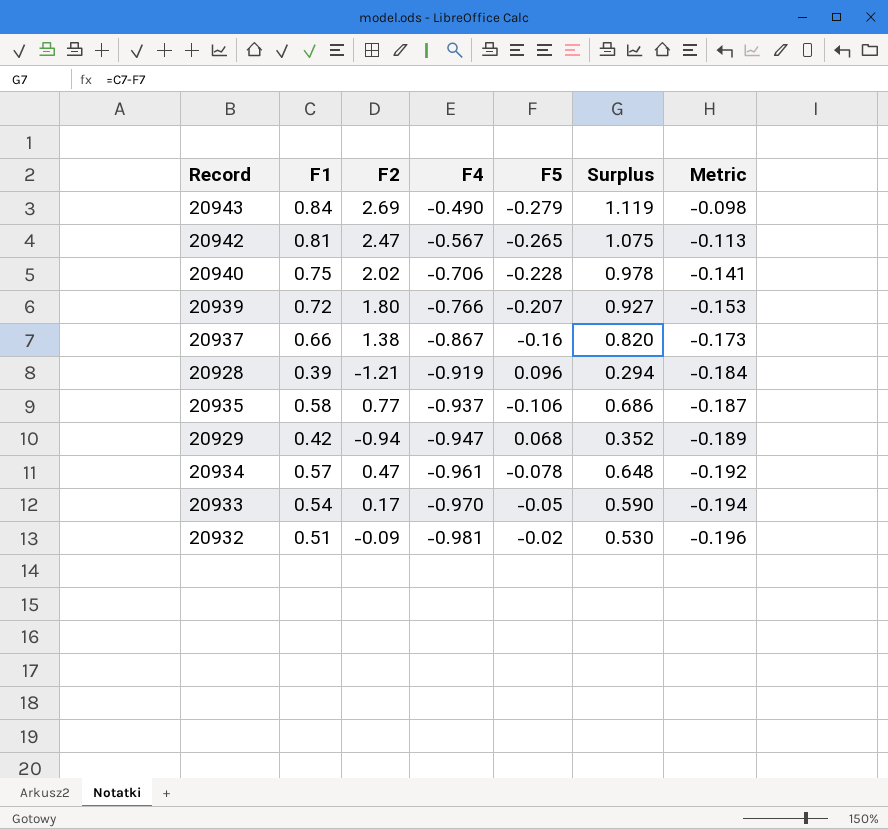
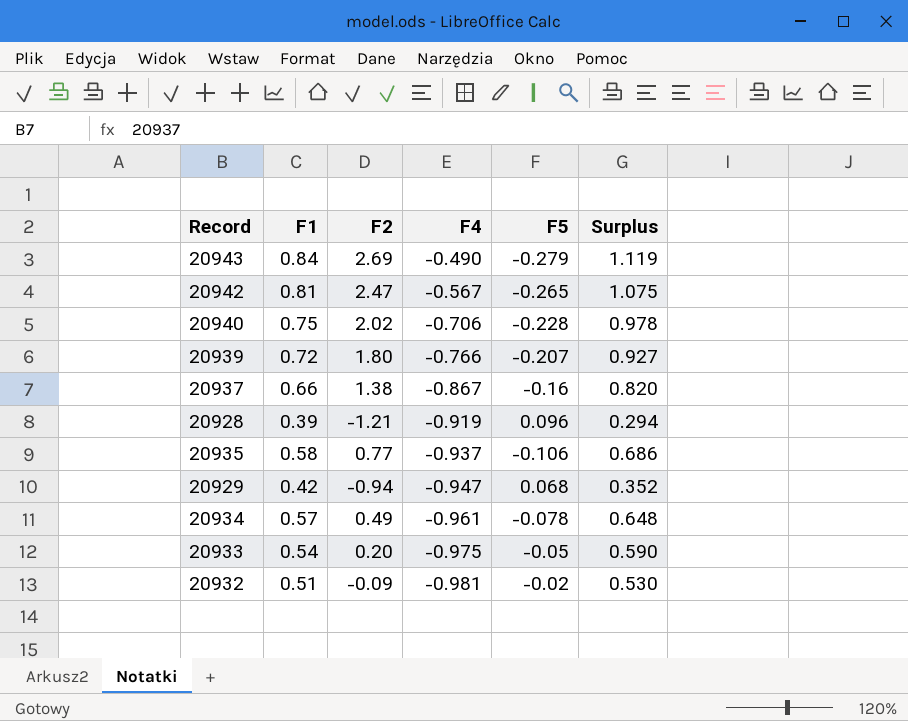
column Metric | formula: [F4] * 0.2 -> none
20934 | F2: 0.47 -> 0.49
20933 | F2: 0.17 -> 0.20
20933 | F4: -0.970 -> -0.975

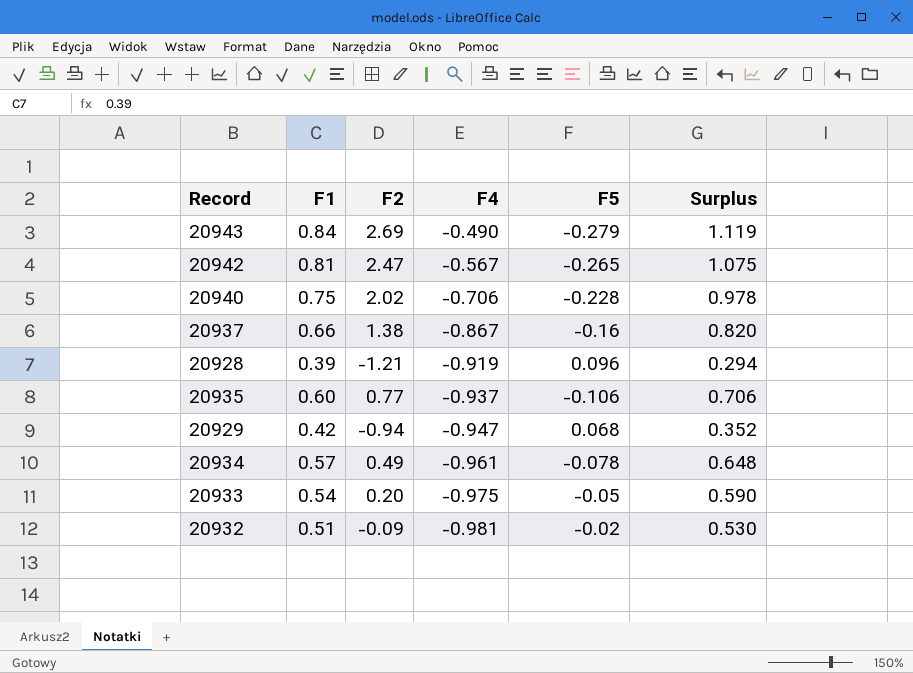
row 20939: 0.72 | 1.80 | -0.766 | -0.207 | 0.927 -> none
20935 | F1: 0.58 -> 0.60
20935 | Surplus: 0.686 -> 0.706

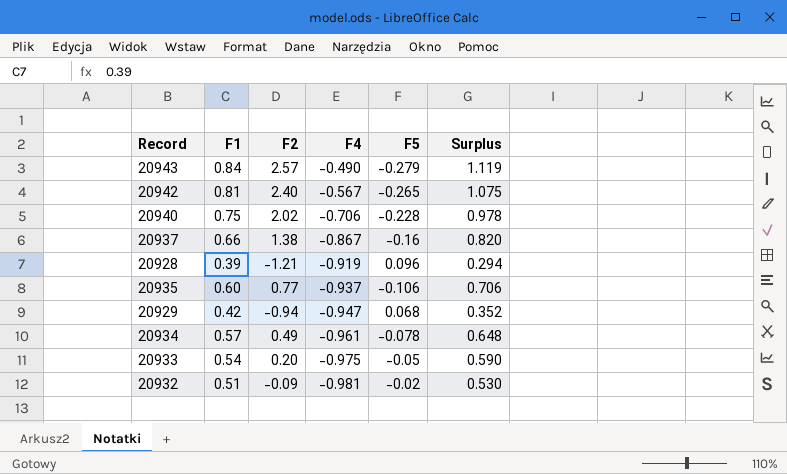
20943 | F2: 2.69 -> 2.57
20942 | F2: 2.47 -> 2.40

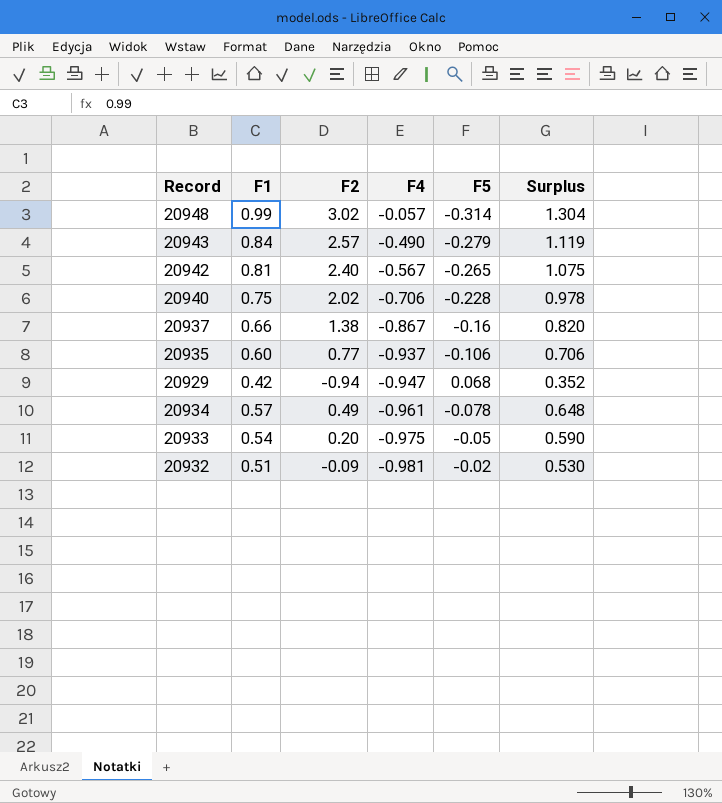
row 20928: 0.39 | -1.21 | -0.919 | 0.096 | 0.294 -> none
row 20948: none -> 0.99 | 3.02 | -0.057 | -0.314 | 1.304

